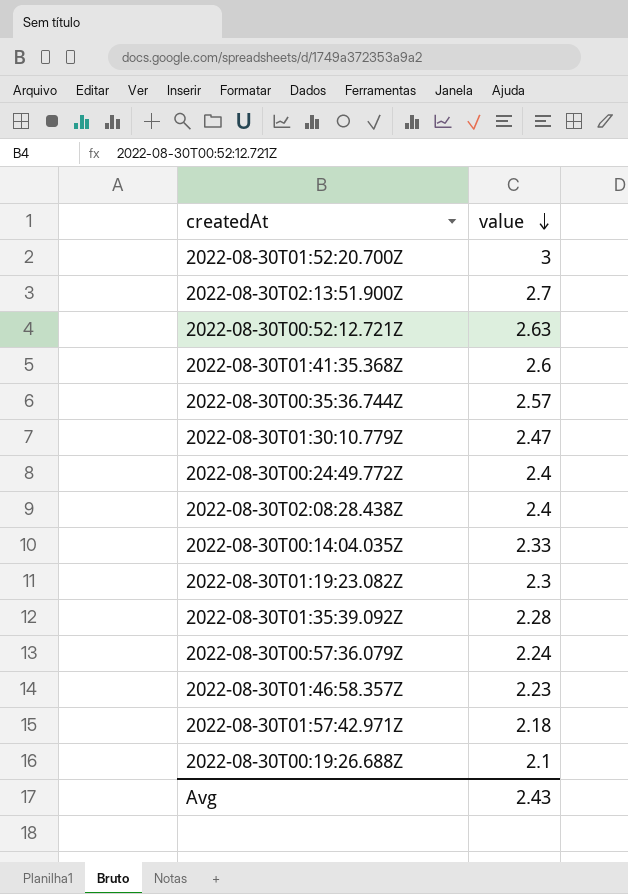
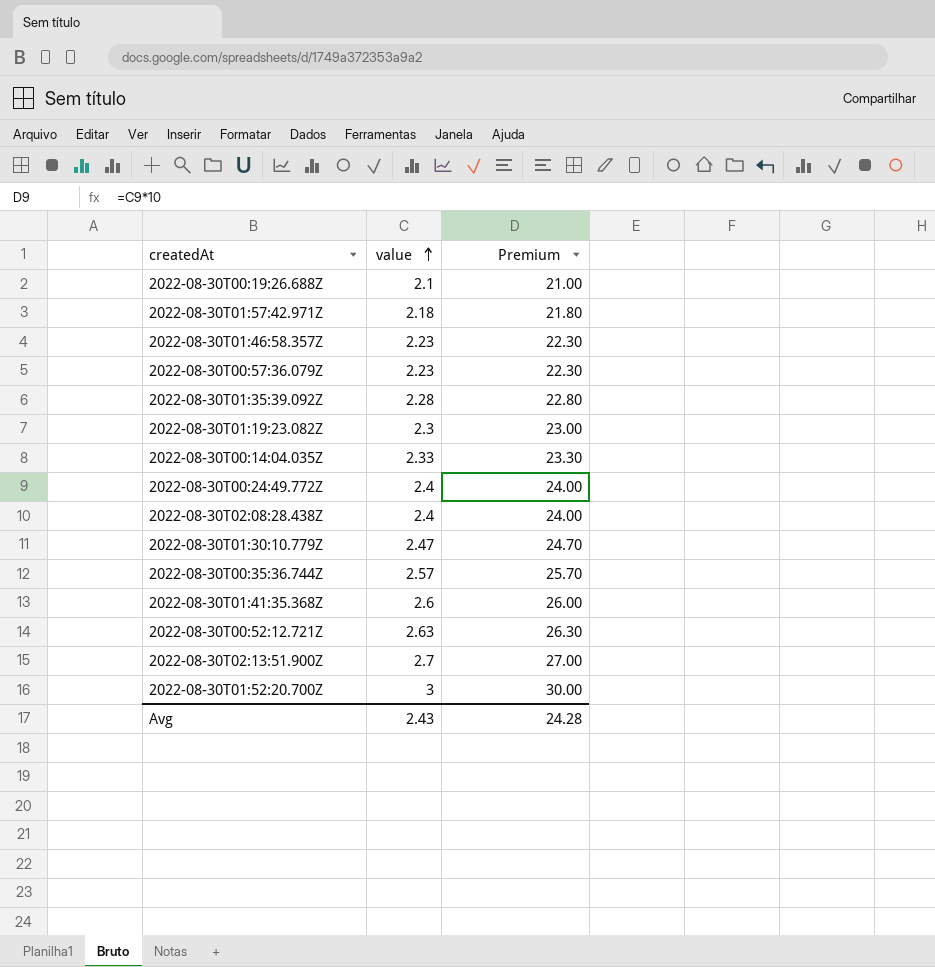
row order: value descending -> value ascending
column Premium | formula: none -> [value] * 10
2022-08-30T00:57:36.079Z | value: 2.24 -> 2.23

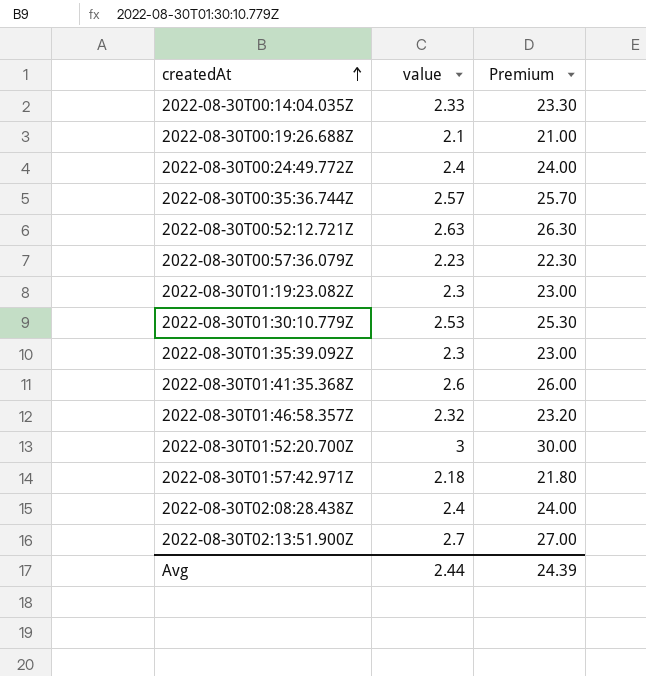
row order: value ascending -> createdAt ascending
2022-08-30T01:30:10.779Z | value: 2.47 -> 2.53
2022-08-30T01:30:10.779Z | Premium: 24.70 -> 25.30
2022-08-30T01:35:39.092Z | value: 2.28 -> 2.3
2022-08-30T01:35:39.092Z | Premium: 22.80 -> 23.00
2022-08-30T01:46:58.357Z | value: 2.23 -> 2.32
2022-08-30T01:46:58.357Z | Premium: 22.30 -> 23.20
Avg | value: 2.43 -> 2.44
Avg | Premium: 24.28 -> 24.39

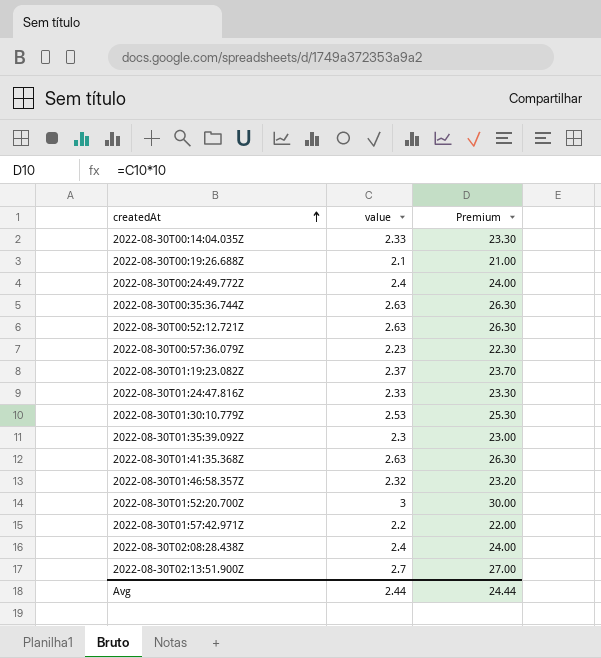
2022-08-30T00:35:36.744Z | value: 2.57 -> 2.63
2022-08-30T00:35:36.744Z | Premium: 25.70 -> 26.30
2022-08-30T01:19:23.082Z | value: 2.3 -> 2.37
2022-08-30T01:19:23.082Z | Premium: 23.00 -> 23.70
row 2022-08-30T01:24:47.816Z: none -> 2.33 | 23.30
2022-08-30T01:41:35.368Z | value: 2.6 -> 2.63
2022-08-30T01:41:35.368Z | Premium: 26.00 -> 26.30
2022-08-30T01:57:42.971Z | value: 2.18 -> 2.2
2022-08-30T01:57:42.971Z | Premium: 21.80 -> 22.00
Avg | Premium: 24.39 -> 24.44

